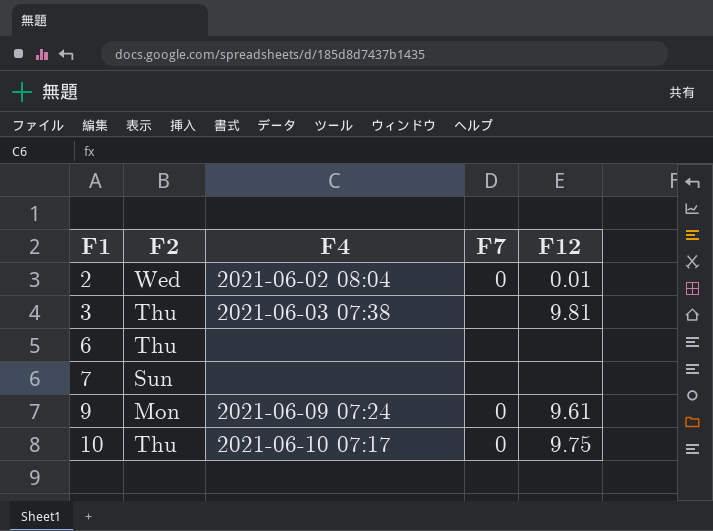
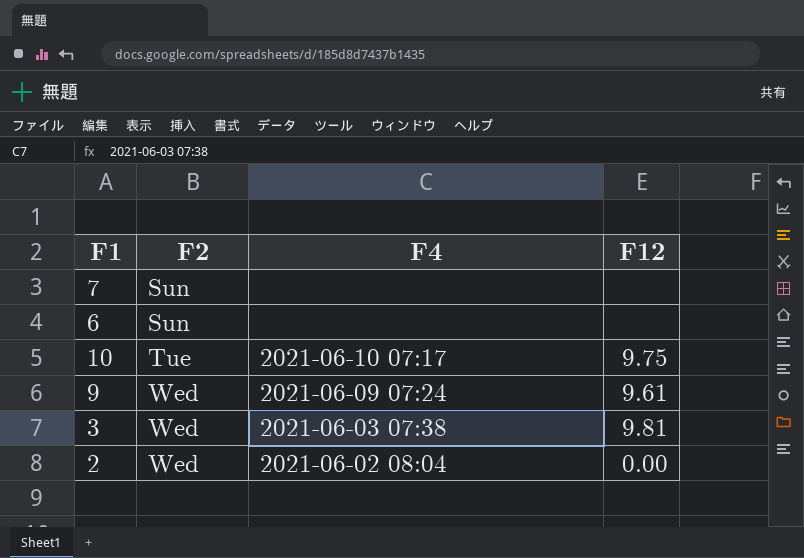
row order: F1 ascending -> F2 ascending
column F7 | position: 4 -> none
6 | F2: Thu -> Sun
10 | F2: Thu -> Tue
9 | F2: Mon -> Wed
3 | F2: Thu -> Wed
2 | F12: 0.01 -> 0.00

